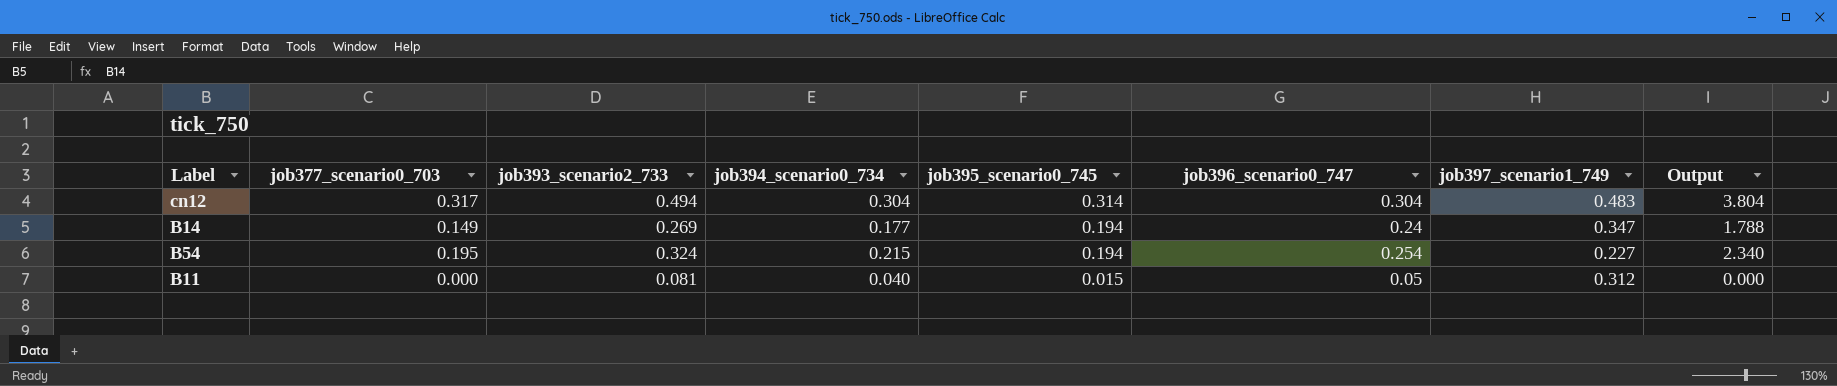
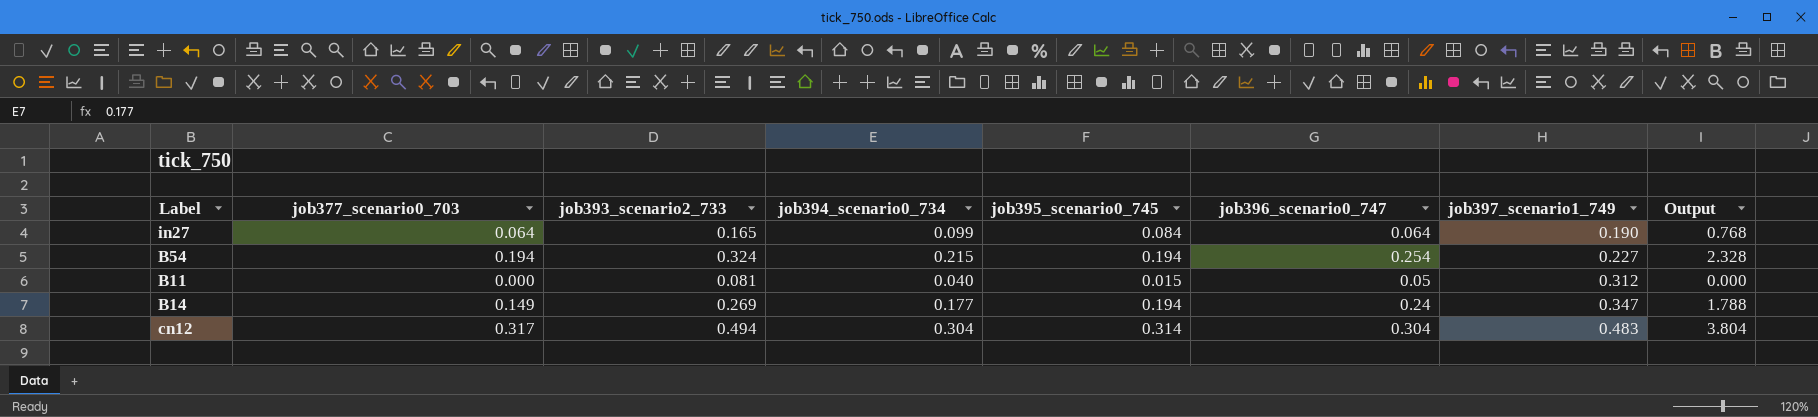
row order: job395_scenario0_745 descending -> job397_scenario1_749 ascending
row in27: none -> 0.064 | 0.165 | 0.099 | 0.084 | 0.064 | 0.190 | 0.768
B54 | job377_scenario0_703: 0.195 -> 0.194
B54 | Output: 2.340 -> 2.328

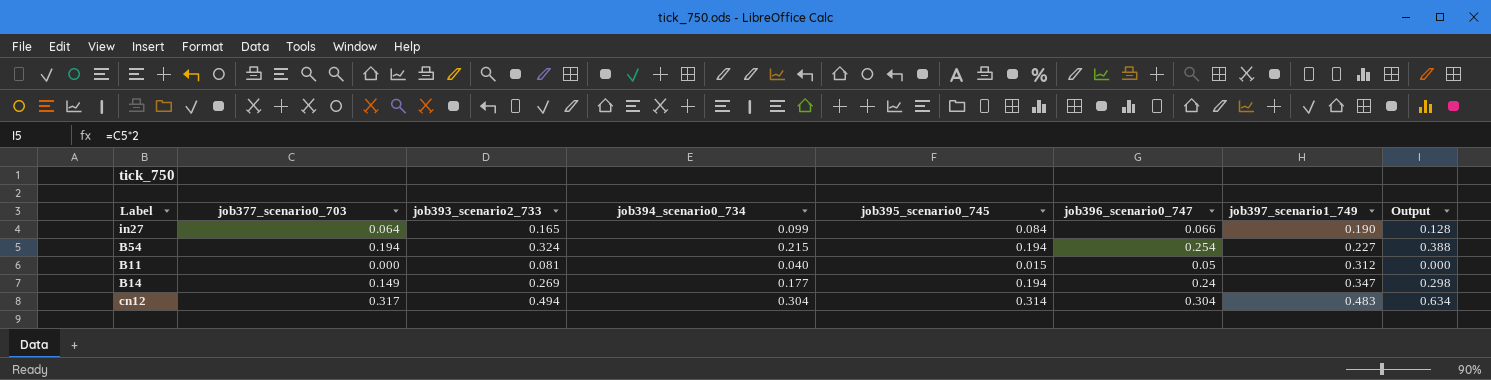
column Output | formula: [job377_scenario0_703] * 12 -> [job377_scenario0_703] * 2
in27 | job396_scenario0_747: 0.064 -> 0.066

